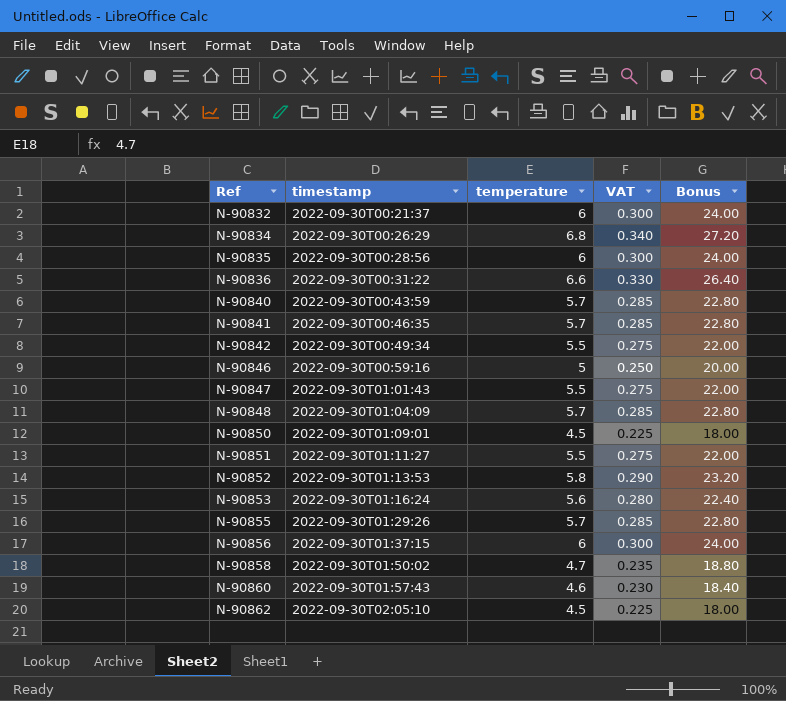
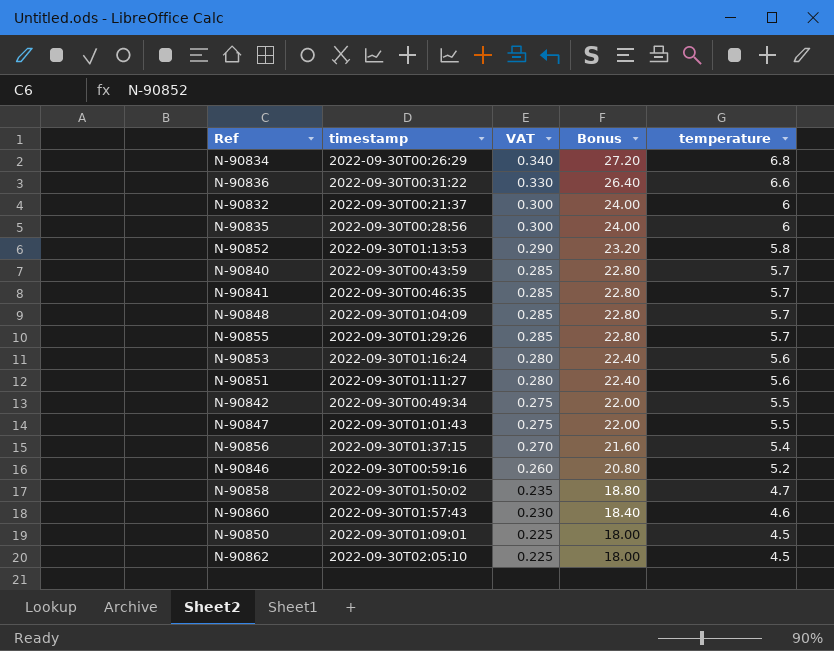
row order: Ref ascending -> VAT descending
column temperature | position: 3 -> 5
N-90851 | VAT: 0.275 -> 0.280
N-90851 | Bonus: 22.00 -> 22.40
N-90851 | temperature: 5.5 -> 5.6
N-90856 | VAT: 0.300 -> 0.270
N-90856 | Bonus: 24.00 -> 21.60
N-90856 | temperature: 6 -> 5.4
N-90846 | VAT: 0.250 -> 0.260
N-90846 | Bonus: 20.00 -> 20.80
N-90846 | temperature: 5 -> 5.2

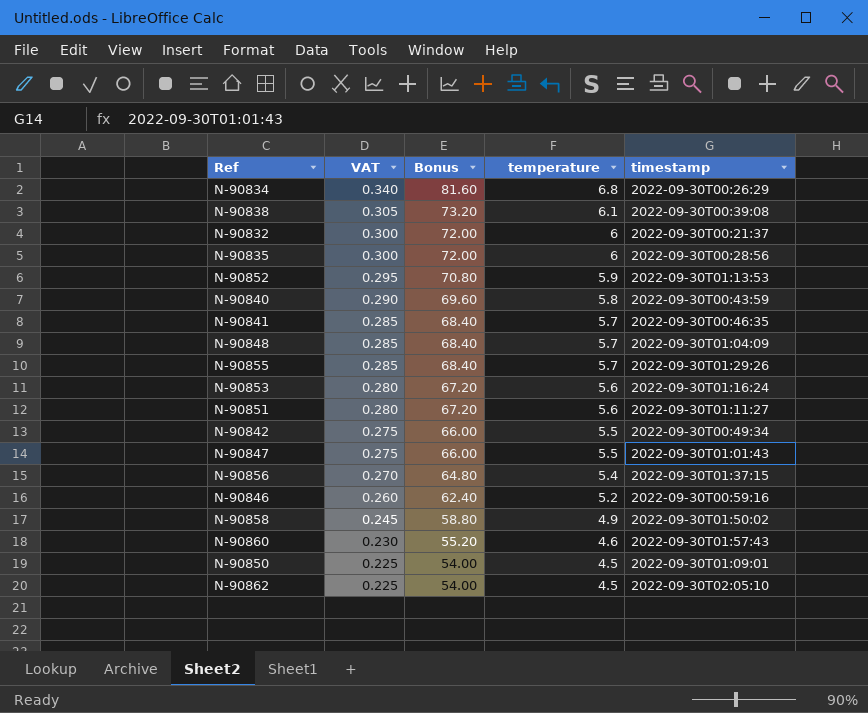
column Bonus | formula: [temperature] * 4 -> [temperature] * 12
column timestamp | position: 2 -> 5
row N-90836: 2022-09-30T00:31:22 | 0.330 | 26.40 | 6.6 -> none
row N-90838: none -> 0.305 | 73.20 | 6.1 | 2022-09-30T00:39:08
N-90852 | VAT: 0.290 -> 0.295
N-90852 | temperature: 5.8 -> 5.9
N-90840 | VAT: 0.285 -> 0.290
N-90840 | temperature: 5.7 -> 5.8
N-90858 | VAT: 0.235 -> 0.245
N-90858 | temperature: 4.7 -> 4.9

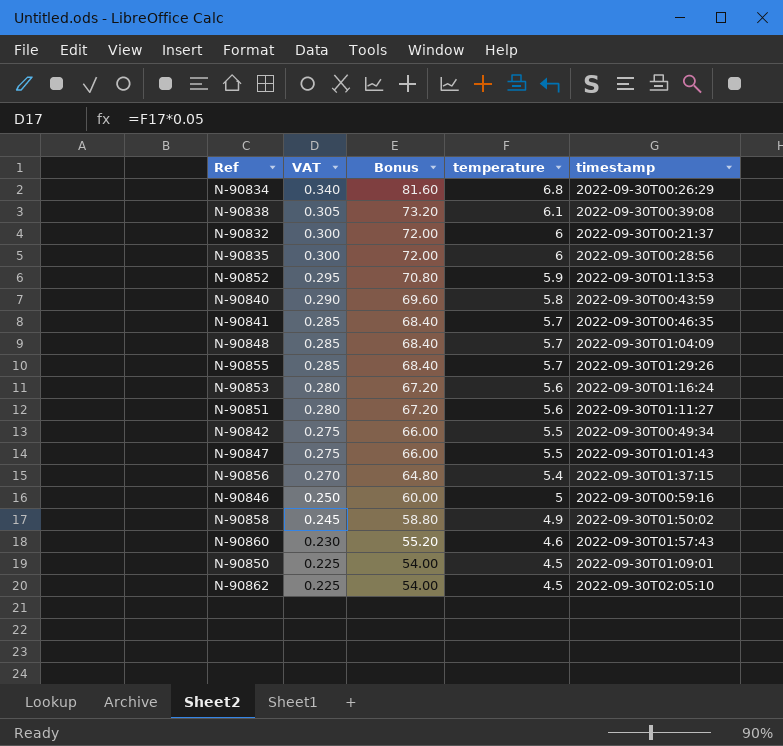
N-90846 | VAT: 0.260 -> 0.250
N-90846 | Bonus: 62.40 -> 60.00
N-90846 | temperature: 5.2 -> 5

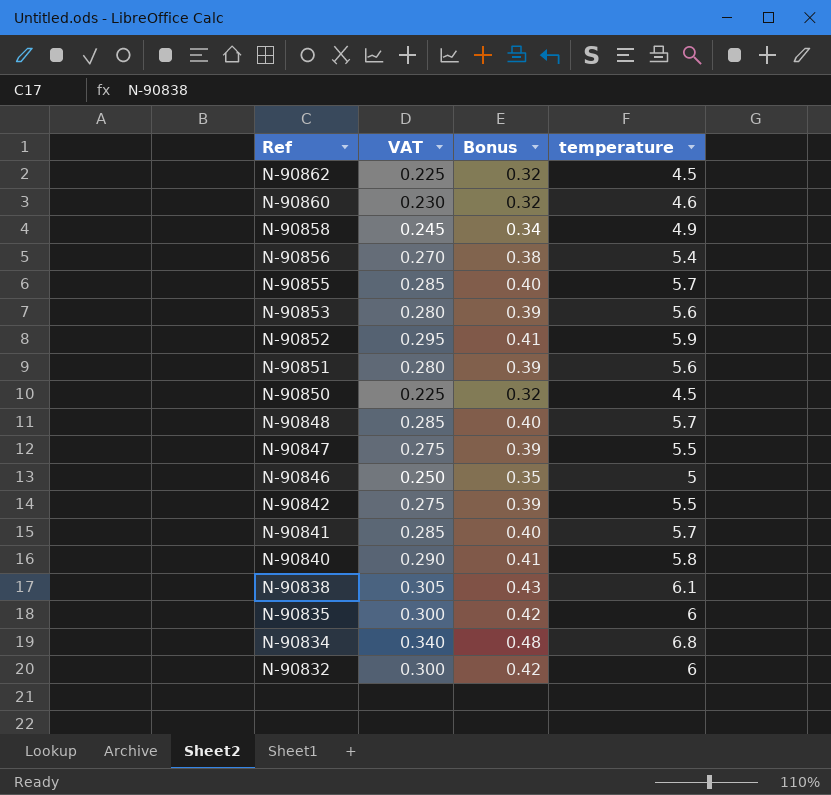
row order: VAT descending -> Ref descending
column timestamp | position: 5 -> none
column Bonus | formula: [temperature] * 12 -> [temperature] * 0.07

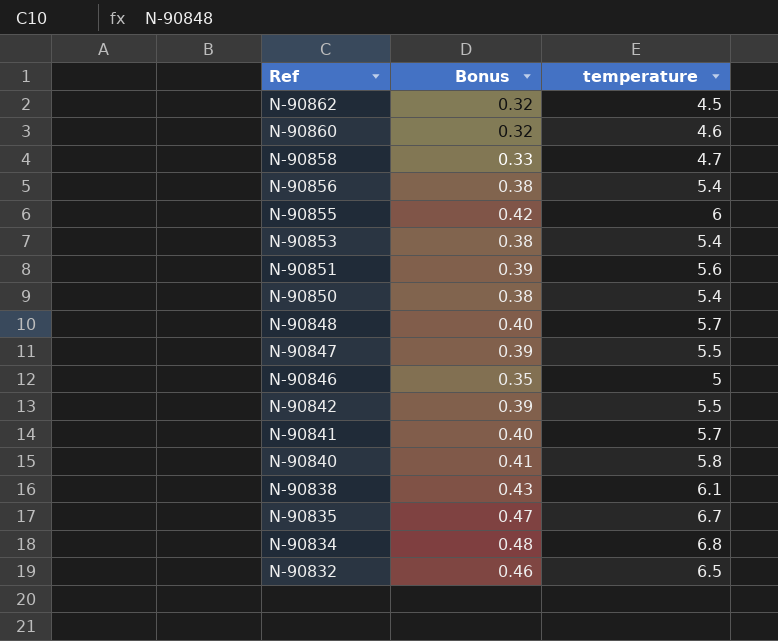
column VAT | formula: [temperature] * 0.05 -> none
row N-90852: 0.295 | 0.41 | 5.9 -> none
N-90858 | Bonus: 0.34 -> 0.33
N-90858 | temperature: 4.9 -> 4.7
N-90855 | Bonus: 0.40 -> 0.42
N-90855 | temperature: 5.7 -> 6
N-90853 | Bonus: 0.39 -> 0.38
N-90853 | temperature: 5.6 -> 5.4
N-90850 | Bonus: 0.32 -> 0.38
N-90850 | temperature: 4.5 -> 5.4
N-90835 | Bonus: 0.42 -> 0.47
N-90835 | temperature: 6 -> 6.7
N-90832 | Bonus: 0.42 -> 0.46
N-90832 | temperature: 6 -> 6.5

